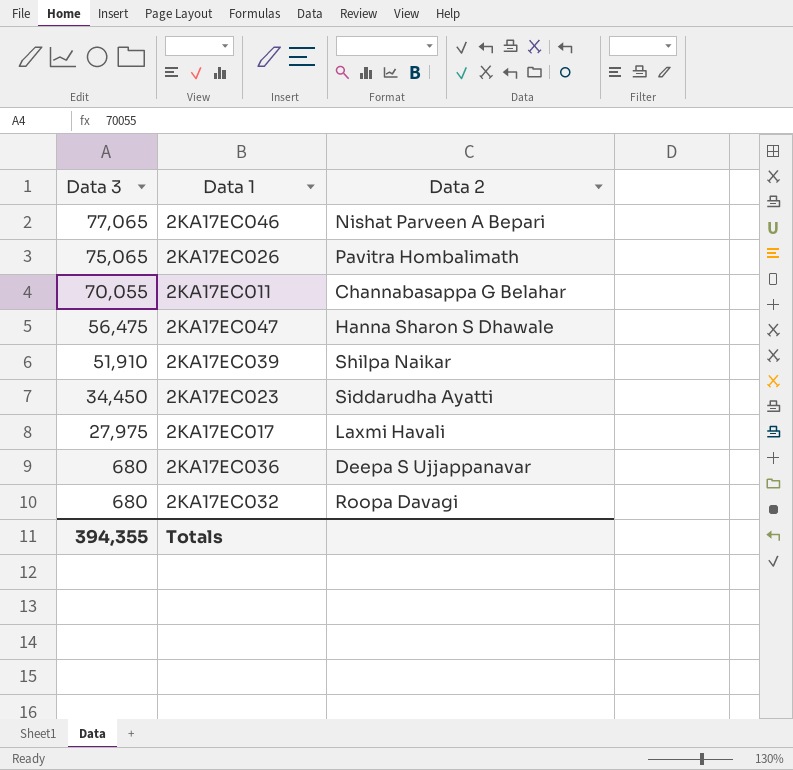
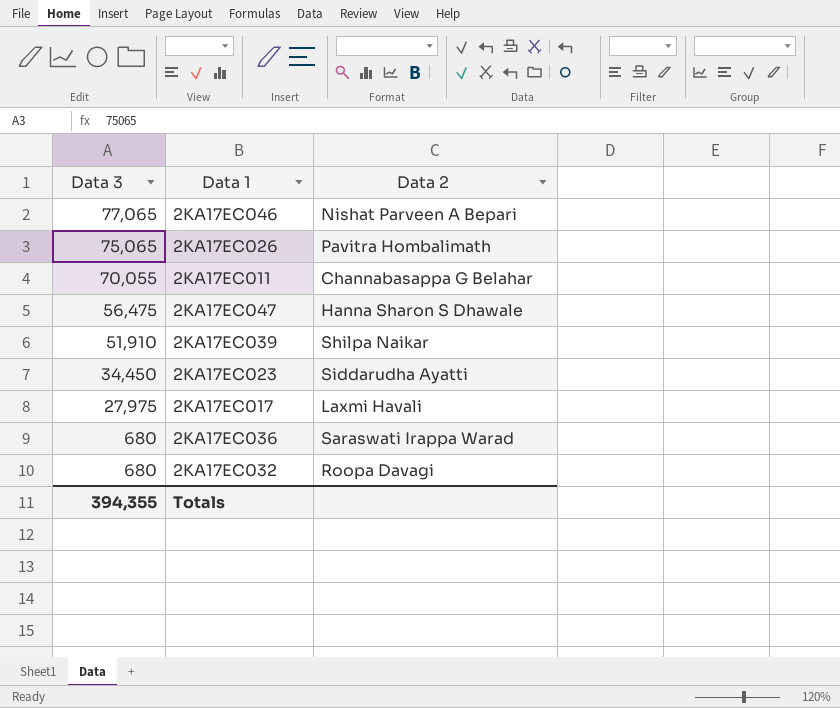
2KA17EC036 | Data 2: Deepa S Ujjappanavar -> Saraswati Irappa Warad

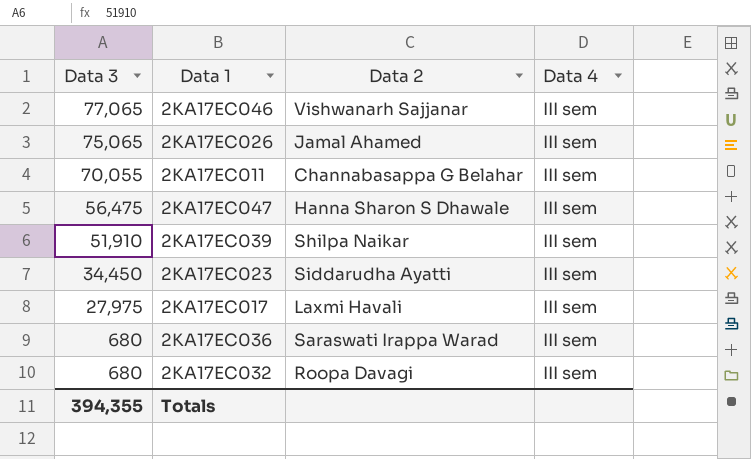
column Data 4 | position: none -> 4
2KA17EC046 | Data 2: Nishat Parveen A Bepari -> Vishwanarh Sajjanar
2KA17EC026 | Data 2: Pavitra Hombalimath -> Jamal Ahamed

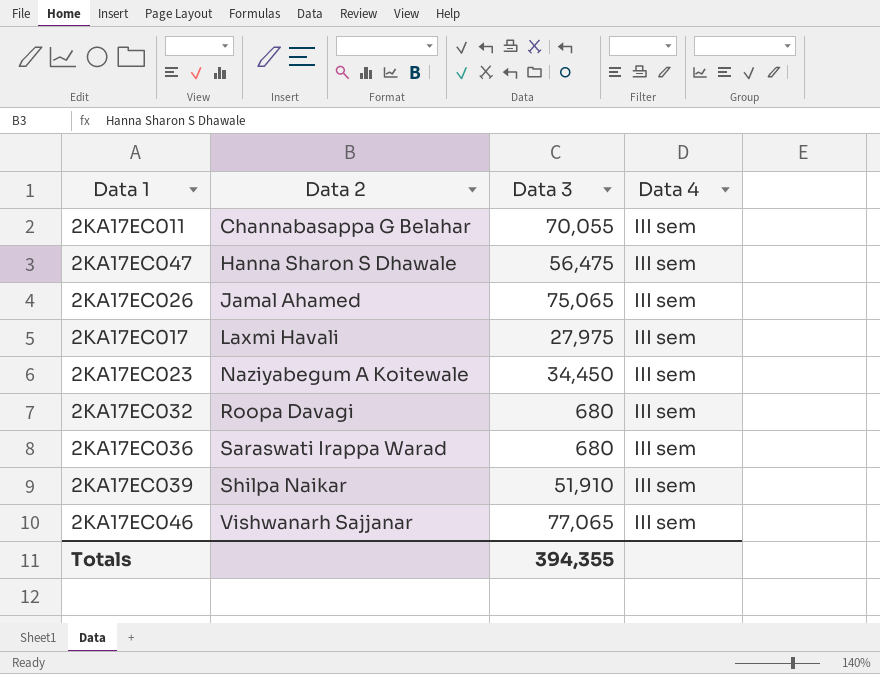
row order: Data 3 descending -> Data 2 ascending
column Data 3 | position: 1 -> 3
2KA17EC023 | Data 2: Siddarudha Ayatti -> Naziyabegum A Koitewale

